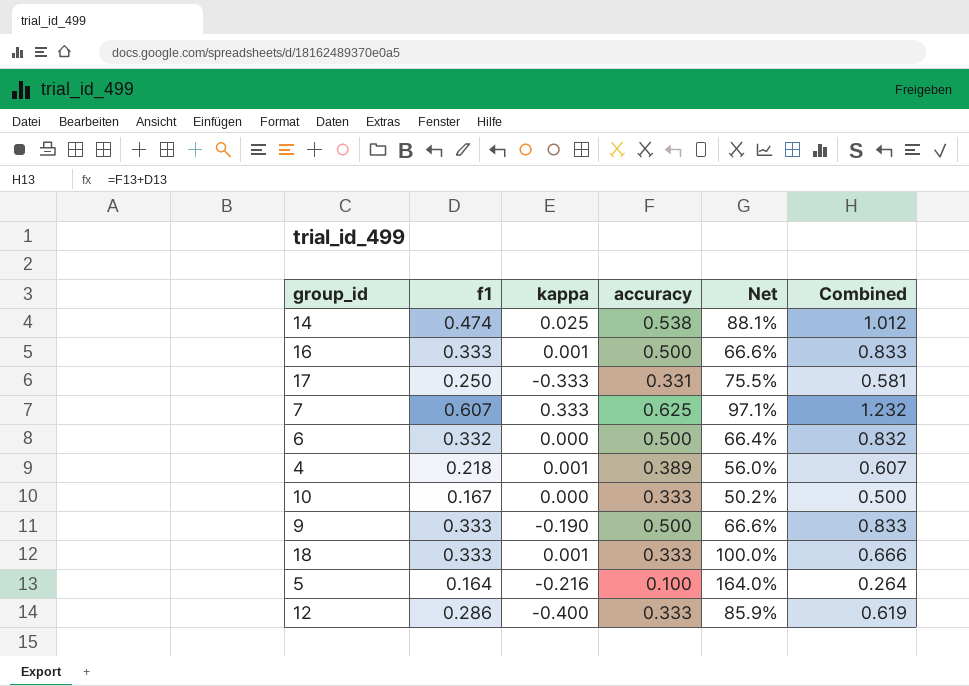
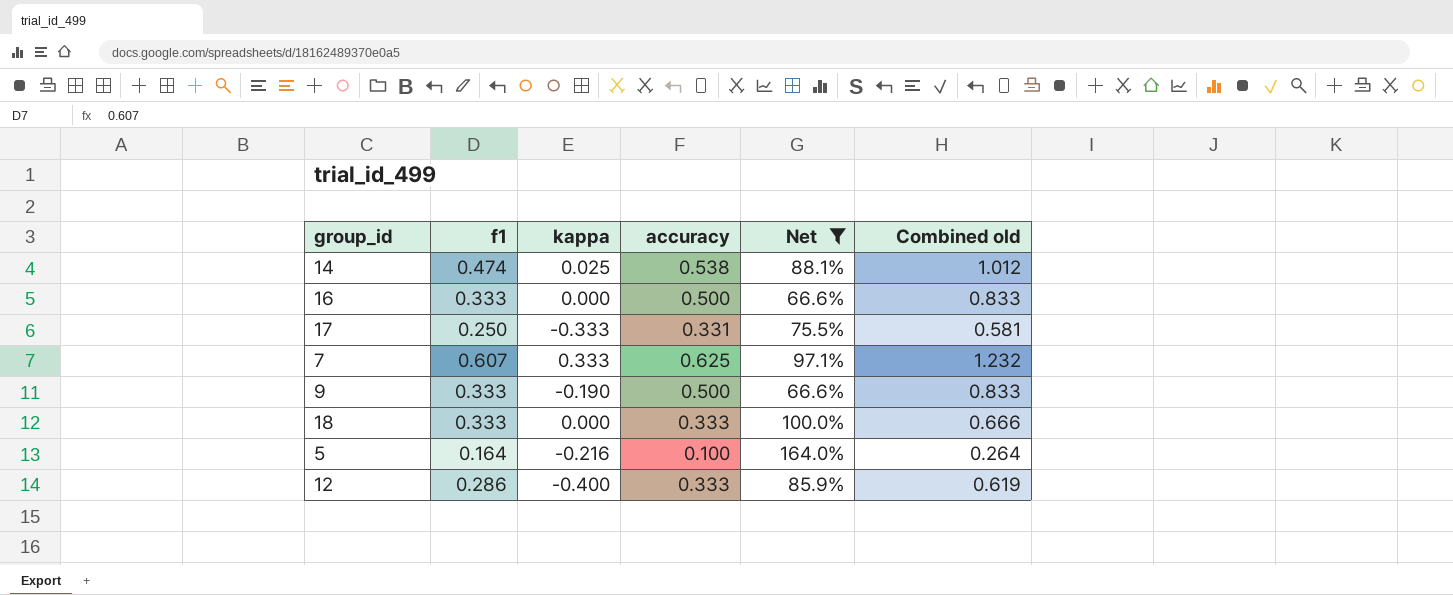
filter: none -> Net >= 66.6%
column name: Combined -> Combined old
16 | kappa: 0.001 -> 0.000
18 | kappa: 0.001 -> 0.000

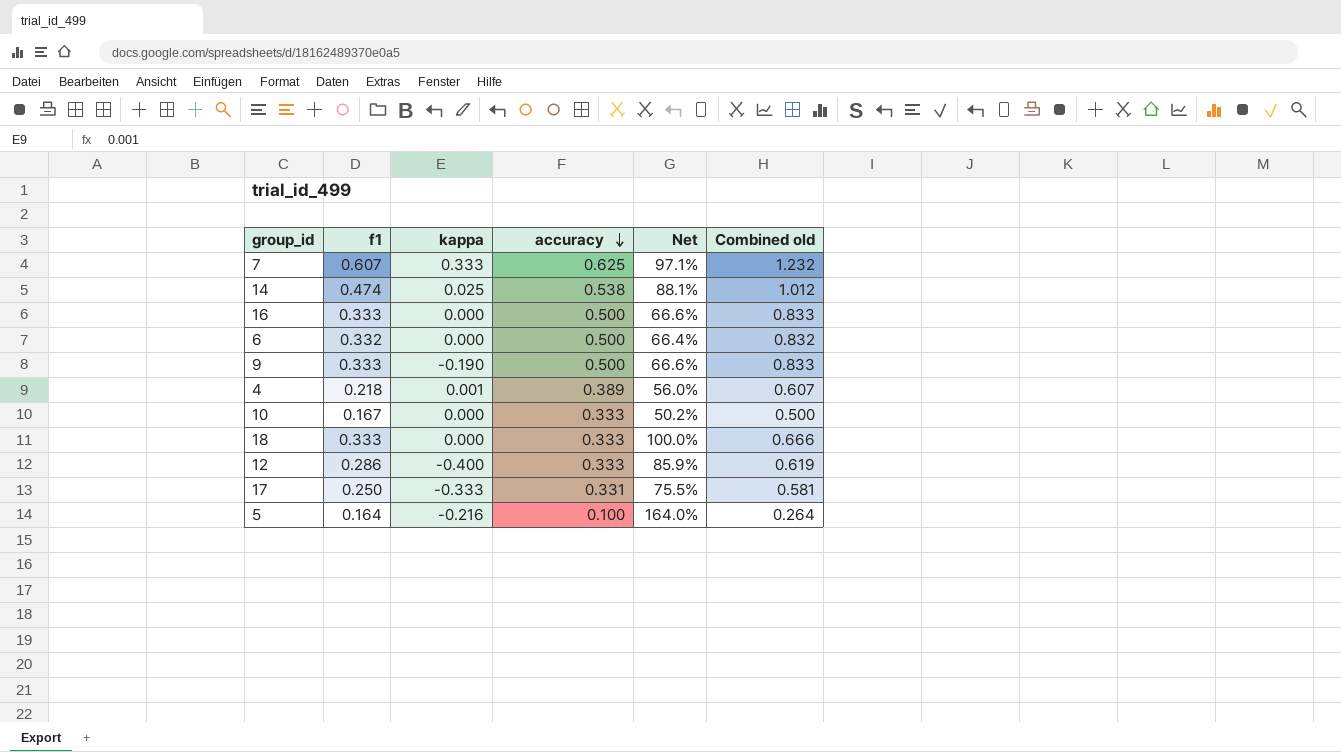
filter: Net >= 66.6% -> none
row order: none -> accuracy descending

